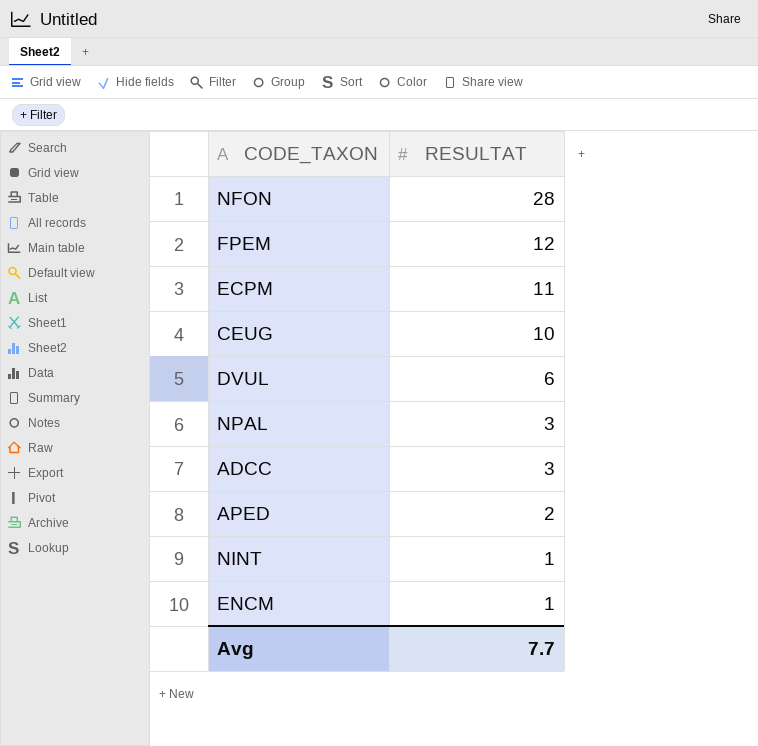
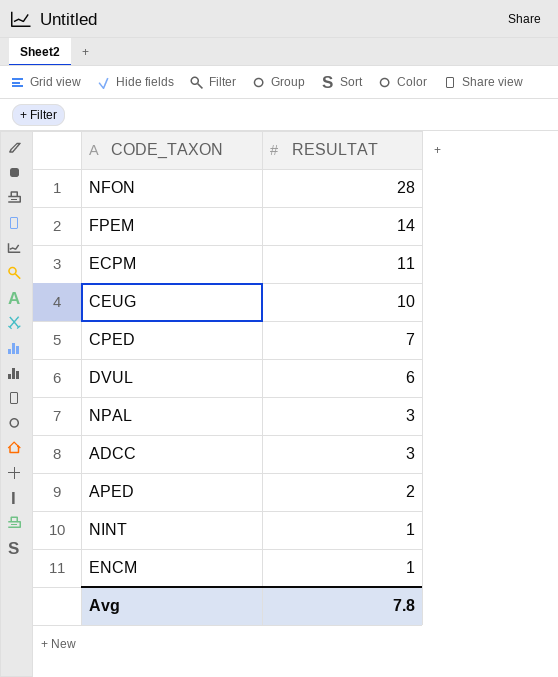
FPEM | RESULTAT: 12 -> 14
row CPED: none -> 7
Avg | RESULTAT: 7.7 -> 7.8

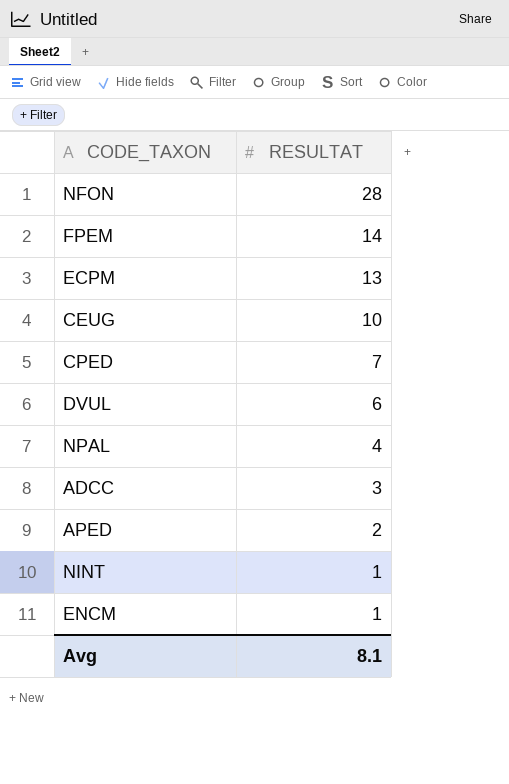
ECPM | RESULTAT: 11 -> 13
NPAL | RESULTAT: 3 -> 4
Avg | RESULTAT: 7.8 -> 8.1

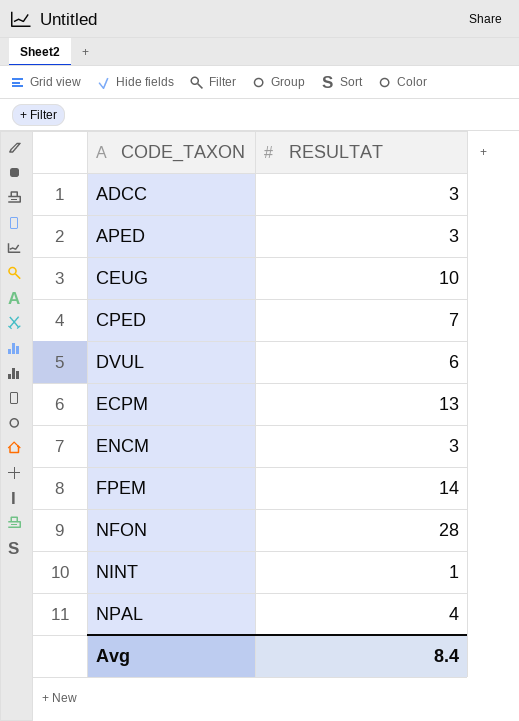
row order: RESULTAT descending -> CODE_TAXON ascending
APED | RESULTAT: 2 -> 3
ENCM | RESULTAT: 1 -> 3
Avg | RESULTAT: 8.1 -> 8.4

